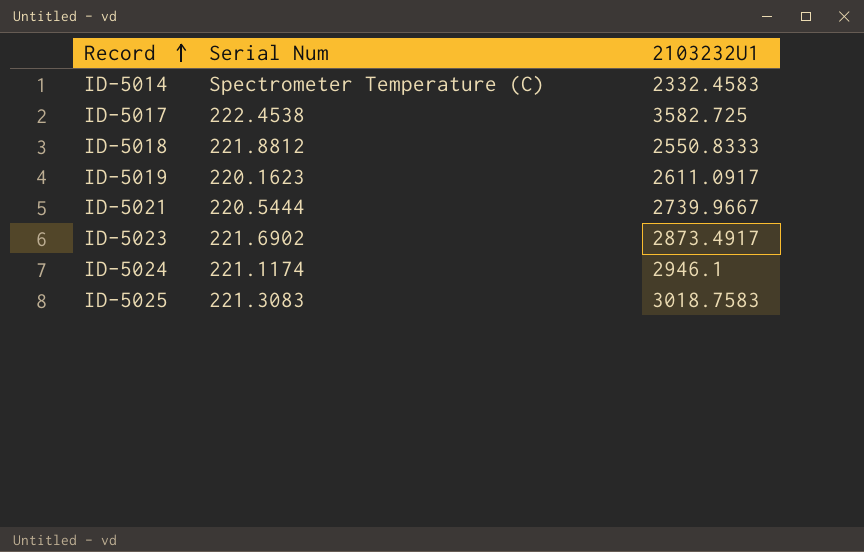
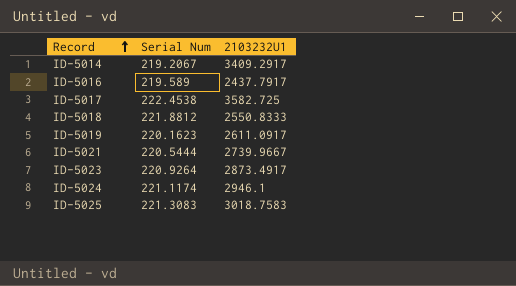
ID-5014 | Serial Num: Spectrometer Temperature (C) -> 219.2067
ID-5014 | 2103232U1: 2332.4583 -> 3409.2917
row ID-5016: none -> 219.589 | 2437.7917
ID-5023 | Serial Num: 221.6902 -> 220.9264

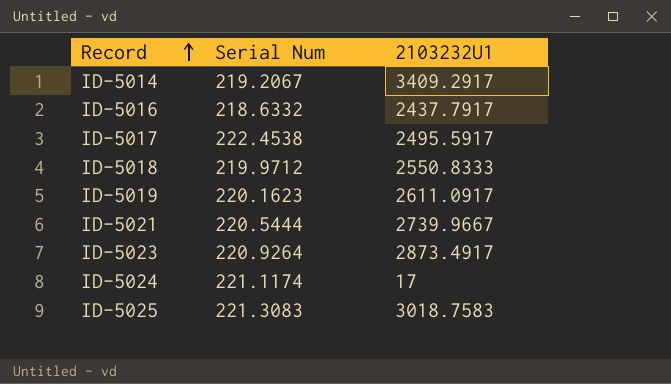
ID-5016 | Serial Num: 219.589 -> 218.6332
ID-5017 | 2103232U1: 3582.725 -> 2495.5917
ID-5018 | Serial Num: 221.8812 -> 219.9712
ID-5024 | 2103232U1: 2946.1 -> 17

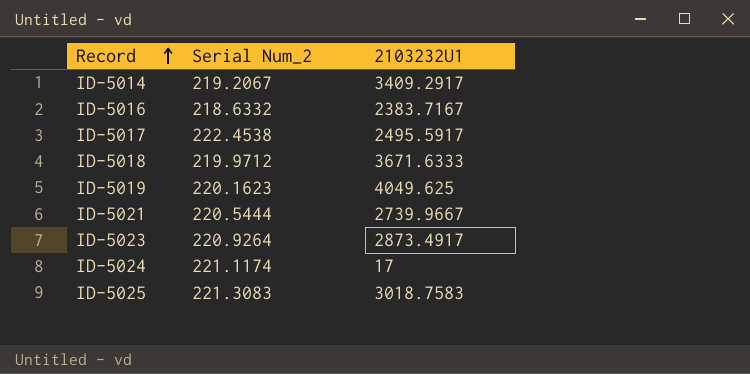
column name: Serial Num -> Serial Num_2
ID-5016 | 2103232U1: 2437.7917 -> 2383.7167
ID-5018 | 2103232U1: 2550.8333 -> 3671.6333
ID-5019 | 2103232U1: 2611.0917 -> 4049.625

